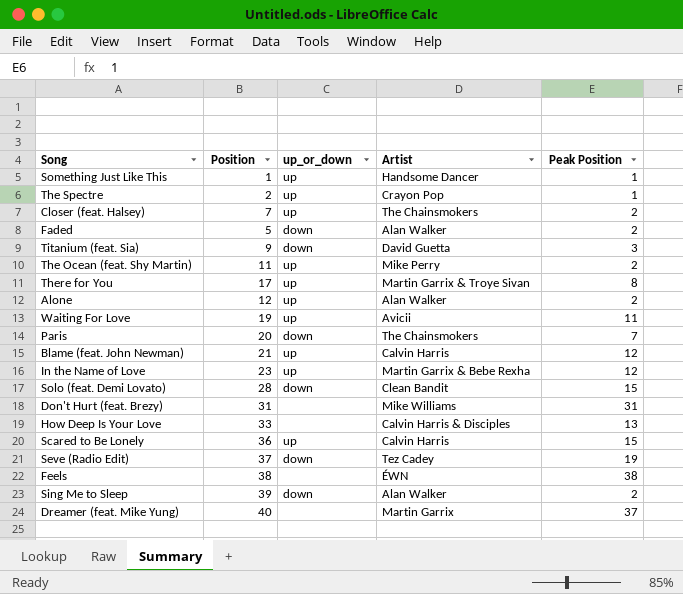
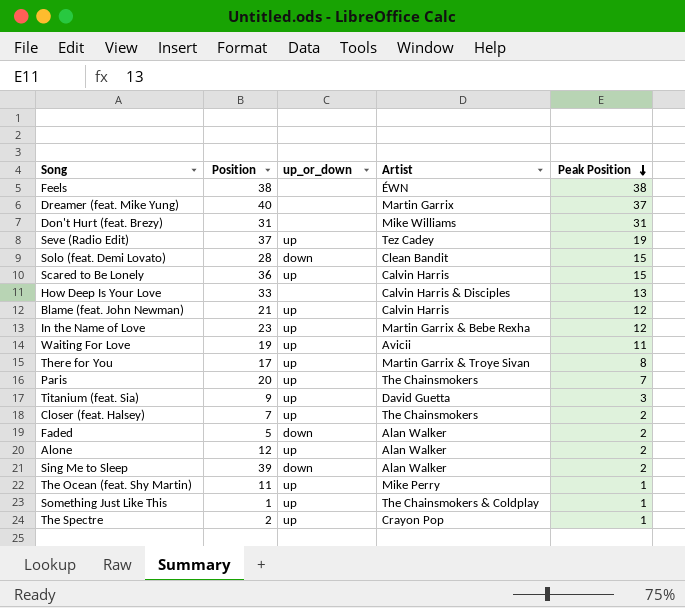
row order: none -> Peak Position descending
Seve (Radio Edit) | up_or_down: down -> up
Paris | up_or_down: down -> up
Titanium (feat. Sia) | up_or_down: down -> up
The Ocean (feat. Shy Martin) | Peak Position: 2 -> 1
Something Just Like This | Artist: Handsome Dancer -> The Chainsmokers & Coldplay

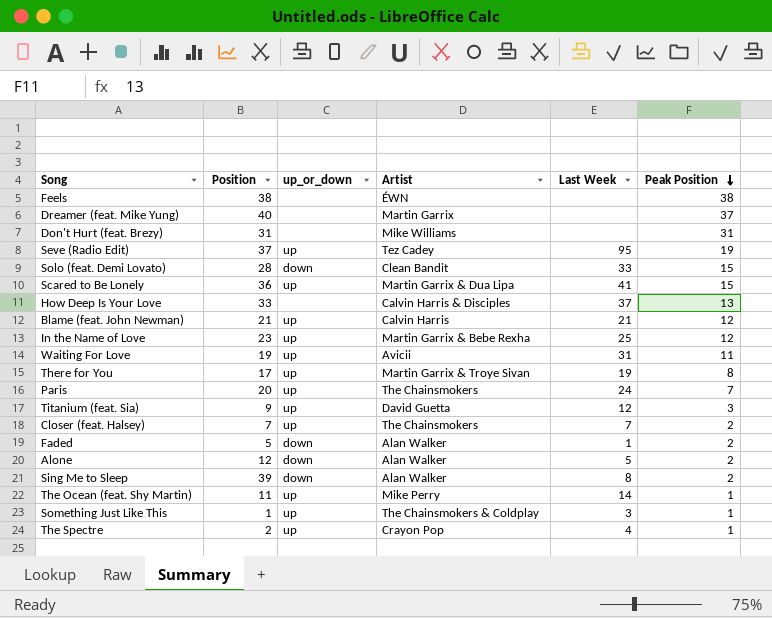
column Last Week | position: none -> 5
Scared to Be Lonely | Artist: Calvin Harris -> Martin Garrix & Dua Lipa
Alone | up_or_down: up -> down

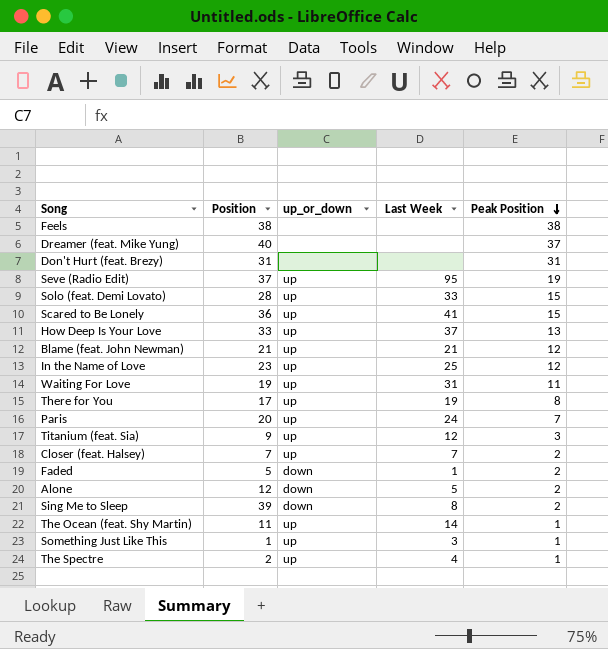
column Artist | position: 4 -> none
Solo (feat. Demi Lovato) | up_or_down: down -> up
How Deep Is Your Love | up_or_down: none -> up

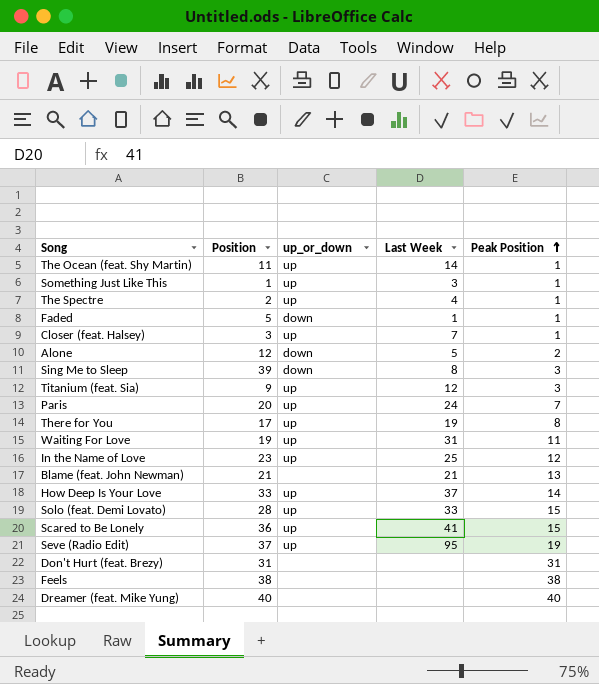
row order: Peak Position descending -> Peak Position ascending
Faded | Peak Position: 2 -> 1
Closer (feat. Halsey) | Position: 7 -> 3
Closer (feat. Halsey) | Peak Position: 2 -> 1
Sing Me to Sleep | Peak Position: 2 -> 3
Blame (feat. John Newman) | up_or_down: up -> none
Blame (feat. John Newman) | Peak Position: 12 -> 13
How Deep Is Your Love | Peak Position: 13 -> 14
Dreamer (feat. Mike Yung) | Peak Position: 37 -> 40

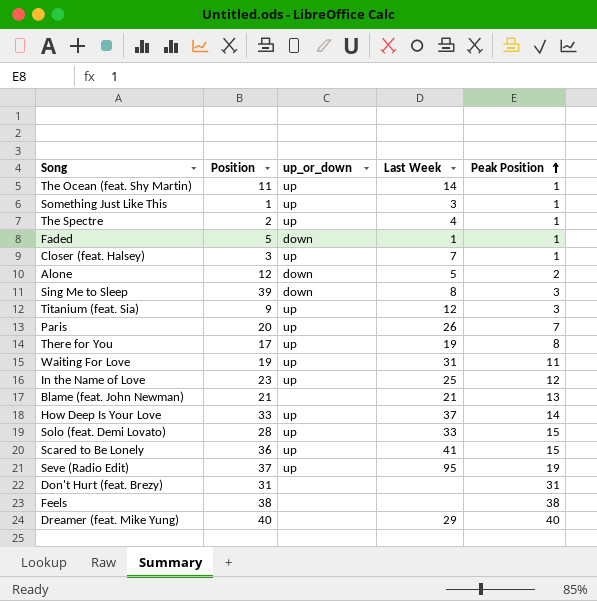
Paris | Last Week: 24 -> 26
Dreamer (feat. Mike Yung) | Last Week: none -> 29

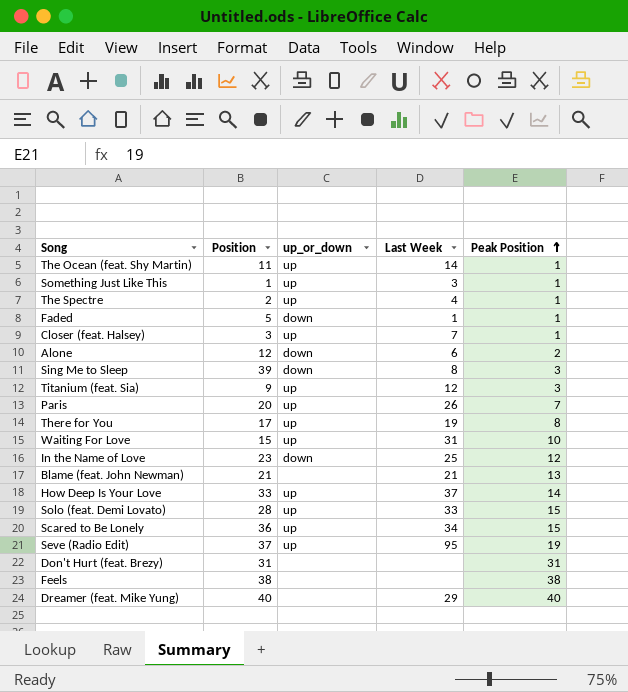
Alone | Last Week: 5 -> 6
Waiting For Love | Position: 19 -> 15
Waiting For Love | Peak Position: 11 -> 10
In the Name of Love | up_or_down: up -> down
Scared to Be Lonely | Last Week: 41 -> 34

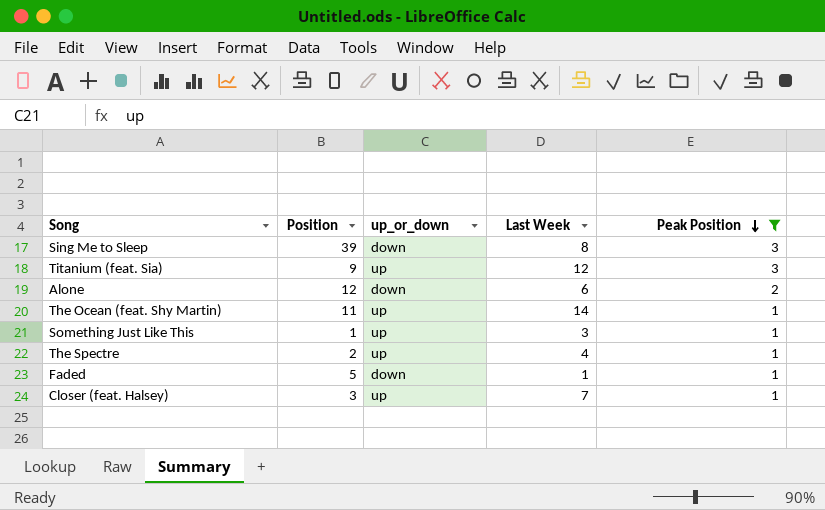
filter: none -> Peak Position <= 3
row order: Peak Position ascending -> Peak Position descending

